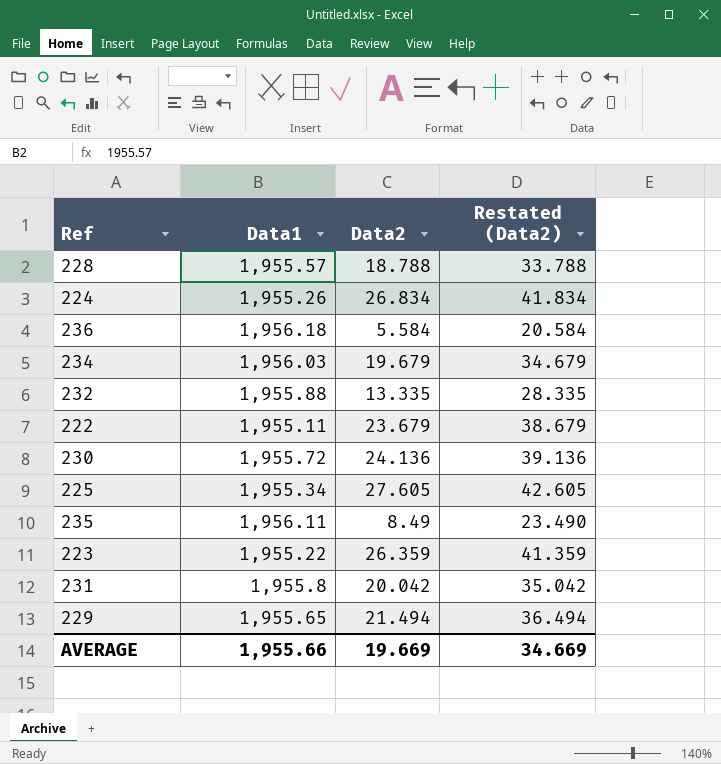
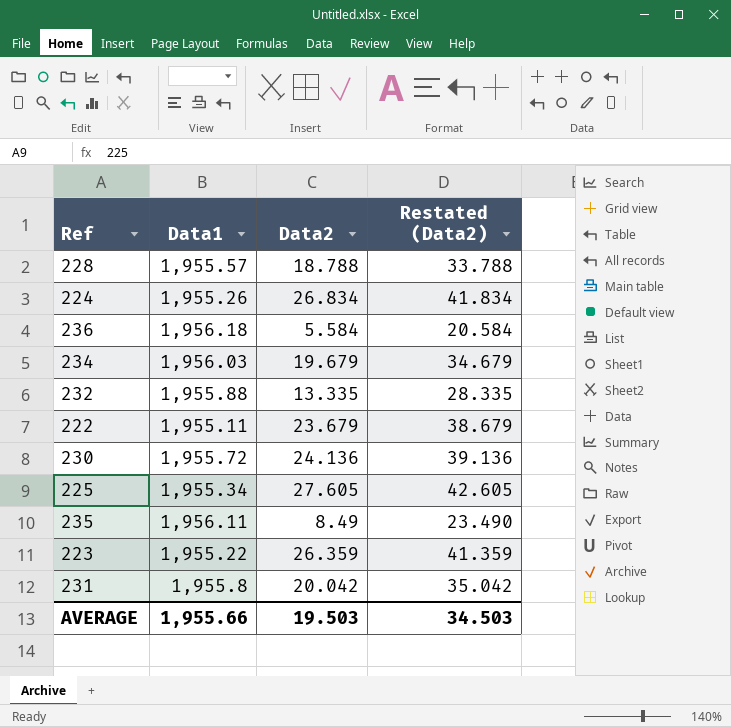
row 229: 1,955.65 | 21.494 | 36.494 -> none
AVERAGE | Data2: 19.669 -> 19.503
AVERAGE | Restated (Data2): 34.669 -> 34.503

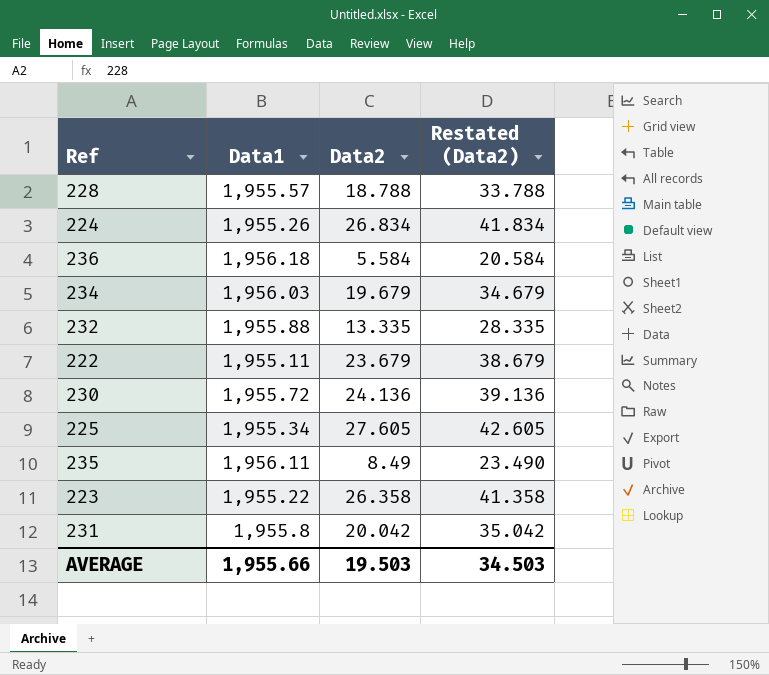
223 | Data2: 26.359 -> 26.358
223 | Restated (Data2): 41.359 -> 41.358

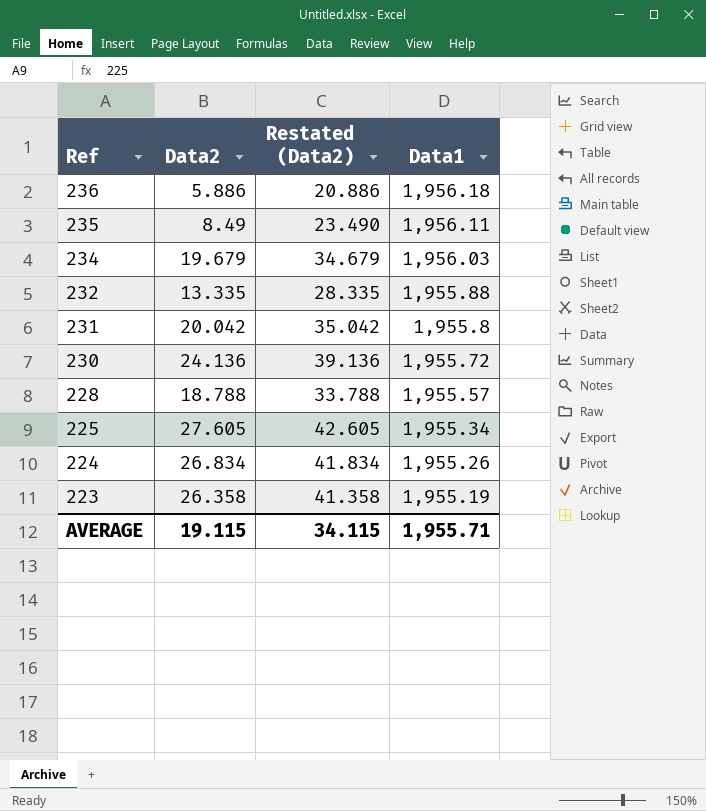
row order: none -> Ref descending
column Data1 | position: 2 -> 4
row 222: 1,955.11 | 23.679 | 38.679 -> none
236 | Data2: 5.584 -> 5.886
236 | Restated (Data2): 20.584 -> 20.886
223 | Data1: 1,955.22 -> 1,955.19
AVERAGE | Data2: 19.503 -> 19.115
AVERAGE | Restated (Data2): 34.503 -> 34.115
AVERAGE | Data1: 1,955.66 -> 1,955.71

